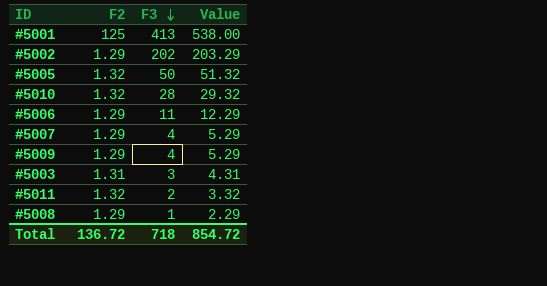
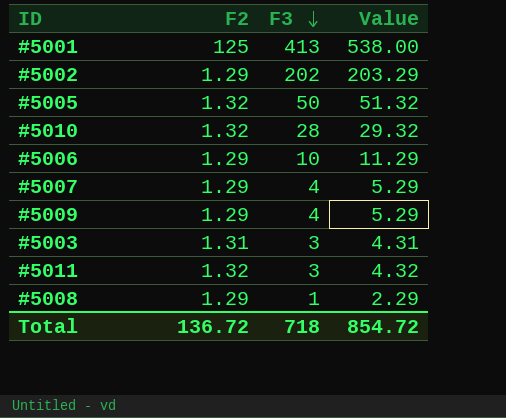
#5006 | F3: 11 -> 10
#5006 | Value: 12.29 -> 11.29
#5011 | F3: 2 -> 3
#5011 | Value: 3.32 -> 4.32

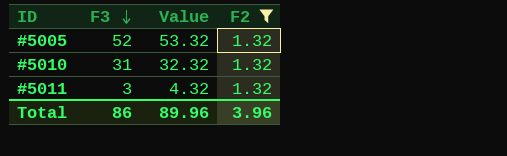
filter: none -> F2 = 1.32
column F2 | position: 2 -> 4
#5005 | F3: 50 -> 52
#5005 | Value: 51.32 -> 53.32
#5010 | F3: 28 -> 31
#5010 | Value: 29.32 -> 32.32
Total | F3: 718 -> 86
Total | Value: 854.72 -> 89.96
Total | F2: 136.72 -> 3.96

